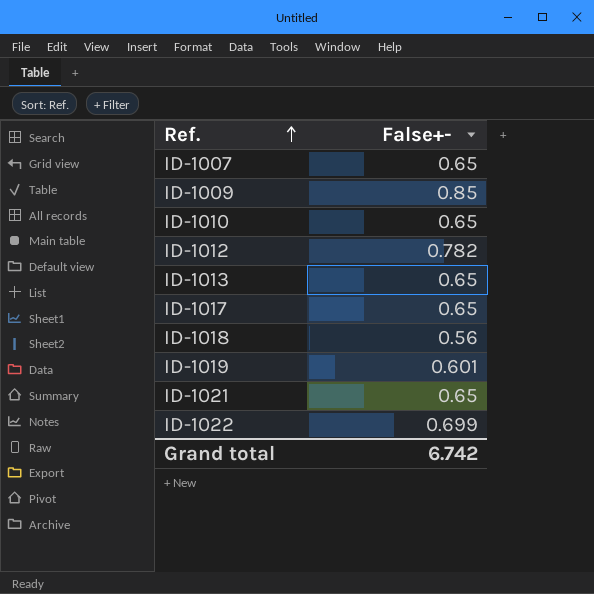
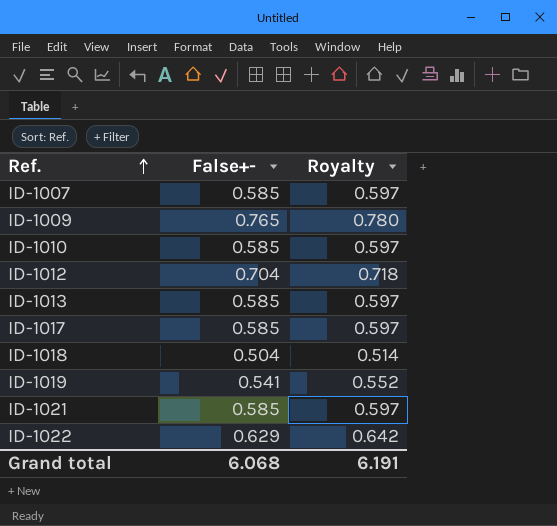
column Royalty | formula: none -> [False+-] * 1.02
ID-1007 | False+-: 0.65 -> 0.585
ID-1009 | False+-: 0.85 -> 0.765
ID-1010 | False+-: 0.65 -> 0.585
ID-1012 | False+-: 0.782 -> 0.704
ID-1013 | False+-: 0.65 -> 0.585
ID-1017 | False+-: 0.65 -> 0.585
ID-1018 | False+-: 0.56 -> 0.504
ID-1019 | False+-: 0.601 -> 0.541
ID-1021 | False+-: 0.65 -> 0.585
ID-1022 | False+-: 0.699 -> 0.629
Grand total | False+-: 6.742 -> 6.068

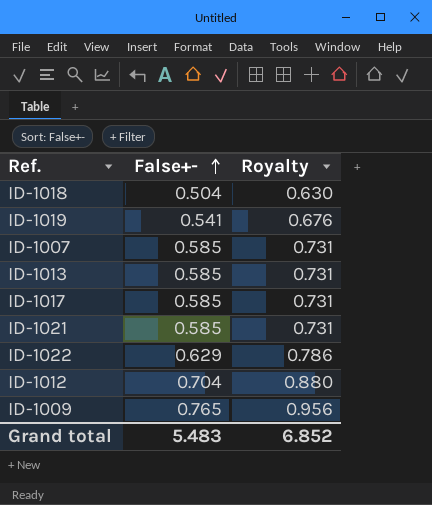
row order: Ref. ascending -> False+- ascending
column Royalty | formula: [False+-] * 1.02 -> [False+-] * 1.25
row ID-1010: 0.585 | 0.597 -> none
Grand total | False+-: 6.068 -> 5.483
Grand total | Royalty: 6.191 -> 6.852

